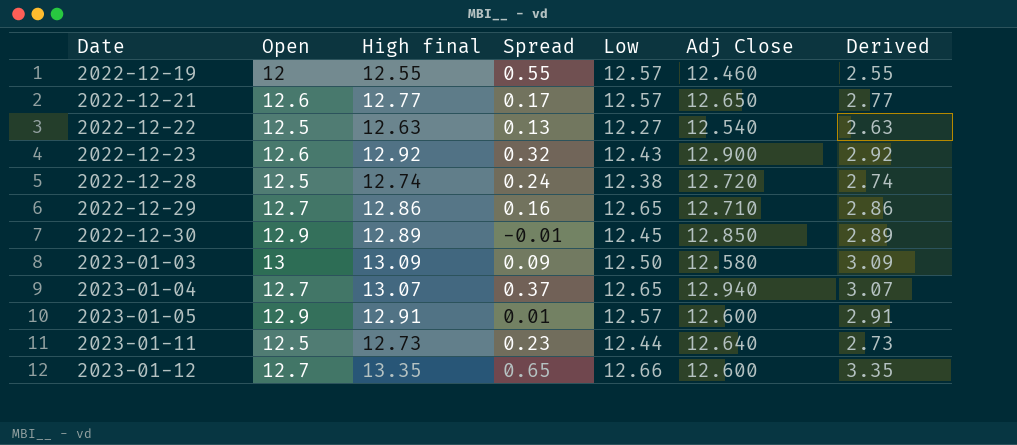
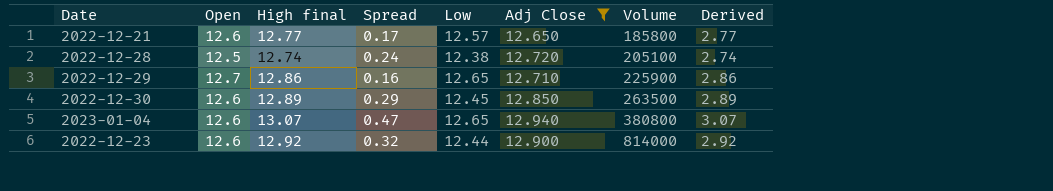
filter: none -> Adj Close >= 12.650
row order: Date ascending -> Volume ascending
column Volume | position: none -> 7
2022-12-30 | Open: 12.9 -> 12.6
2022-12-30 | Spread: -0.01 -> 0.29
2023-01-04 | Open: 12.7 -> 12.6
2023-01-04 | Spread: 0.37 -> 0.47
2022-12-23 | Low: 12.43 -> 12.44

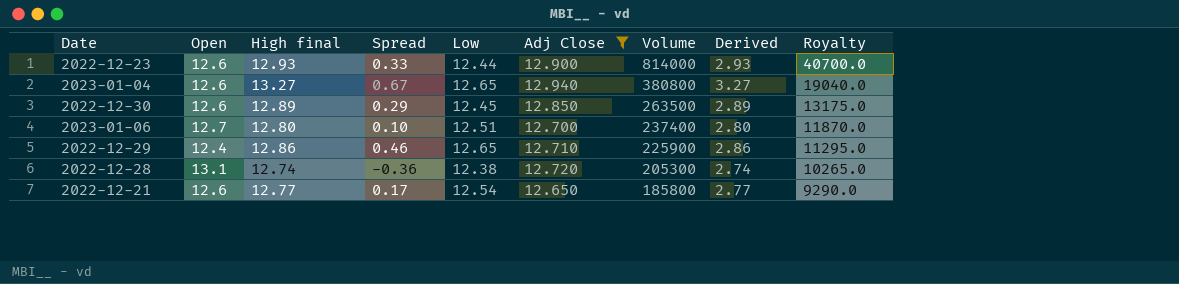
row order: Volume ascending -> Volume descending
column Royalty | formula: none -> [Volume] * 0.05
2022-12-23 | High final: 12.92 -> 12.93
2022-12-23 | Spread: 0.32 -> 0.33
2022-12-23 | Derived: 2.92 -> 2.93
2023-01-04 | High final: 13.07 -> 13.27
2023-01-04 | Spread: 0.47 -> 0.67
2023-01-04 | Derived: 3.07 -> 3.27
row 2023-01-06: none -> 12.7 | 12.80 | 0.10 | 12.51 | 12.700 | 237400 | 2.80 | 11870.0
2022-12-29 | Open: 12.7 -> 12.4
2022-12-29 | Spread: 0.16 -> 0.46
2022-12-28 | Open: 12.5 -> 13.1
2022-12-28 | Spread: 0.24 -> -0.36
2022-12-28 | Volume: 205100 -> 205300
2022-12-21 | Low: 12.57 -> 12.54

